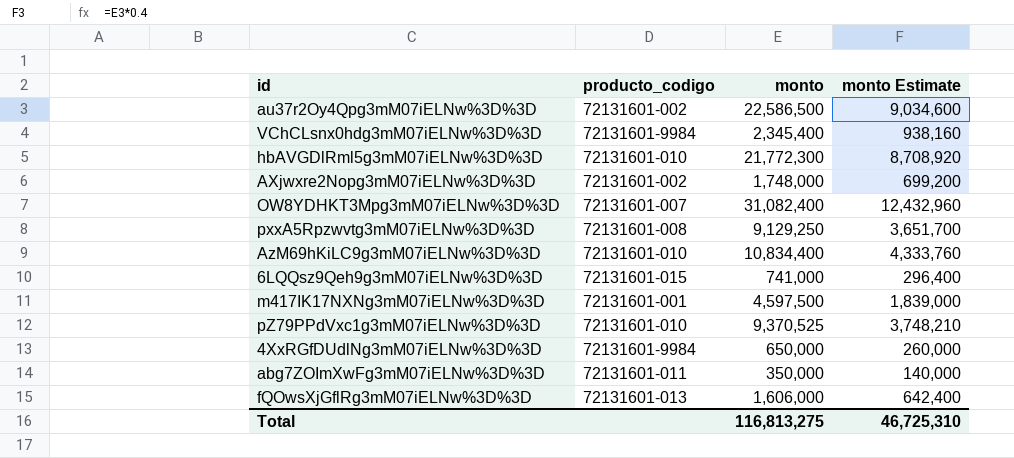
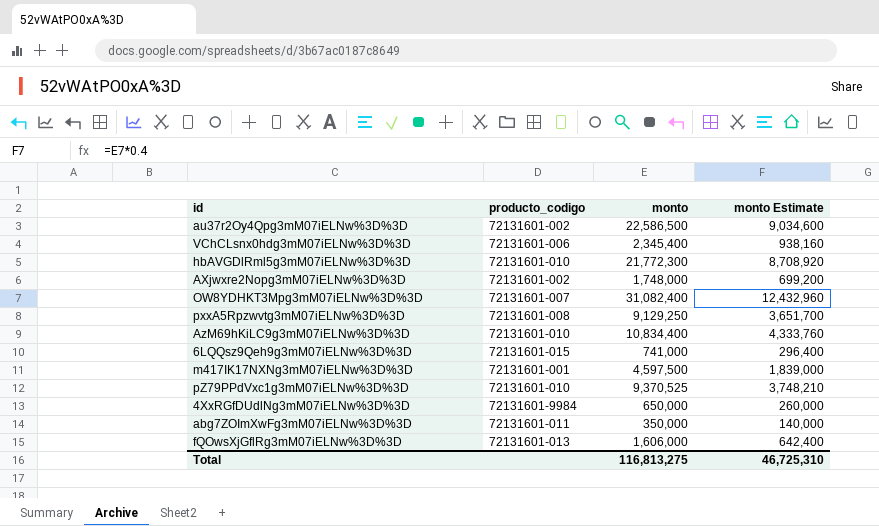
VChCLsnx0hdg3mM07iELNw%3D%3D | producto_codigo: 72131601-9984 -> 72131601-006

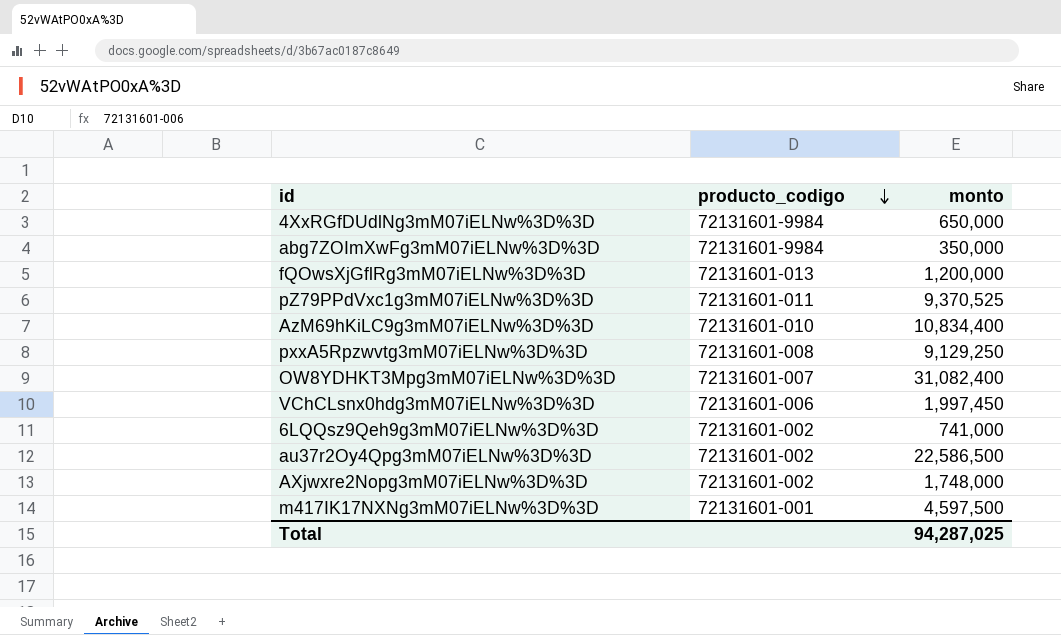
row order: none -> producto_codigo descending
column monto Estimate | formula: [monto] * 0.4 -> none
row hbAVGDlRml5g3mM07iELNw%3D%3D: 72131601-010 | 21,772,300 | 8,708,920 -> none
abg7ZOImXwFg3mM07iELNw%3D%3D | producto_codigo: 72131601-011 -> 72131601-9984
fQOwsXjGflRg3mM07iELNw%3D%3D | monto: 1,606,000 -> 1,200,000
pZ79PPdVxc1g3mM07iELNw%3D%3D | producto_codigo: 72131601-010 -> 72131601-011
VChCLsnx0hdg3mM07iELNw%3D%3D | monto: 2,345,400 -> 1,997,450
6LQQsz9Qeh9g3mM07iELNw%3D%3D | producto_codigo: 72131601-015 -> 72131601-002
Total | monto: 116,813,275 -> 94,287,025

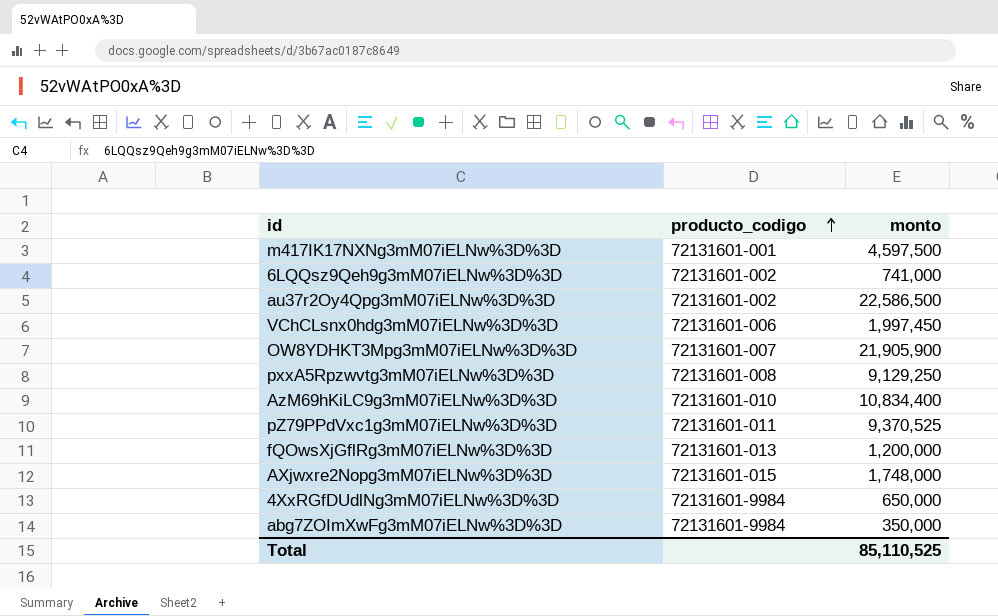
row order: producto_codigo descending -> producto_codigo ascending
OW8YDHKT3Mpg3mM07iELNw%3D%3D | monto: 31,082,400 -> 21,905,900
AXjwxre2Nopg3mM07iELNw%3D%3D | producto_codigo: 72131601-002 -> 72131601-015
Total | monto: 94,287,025 -> 85,110,525

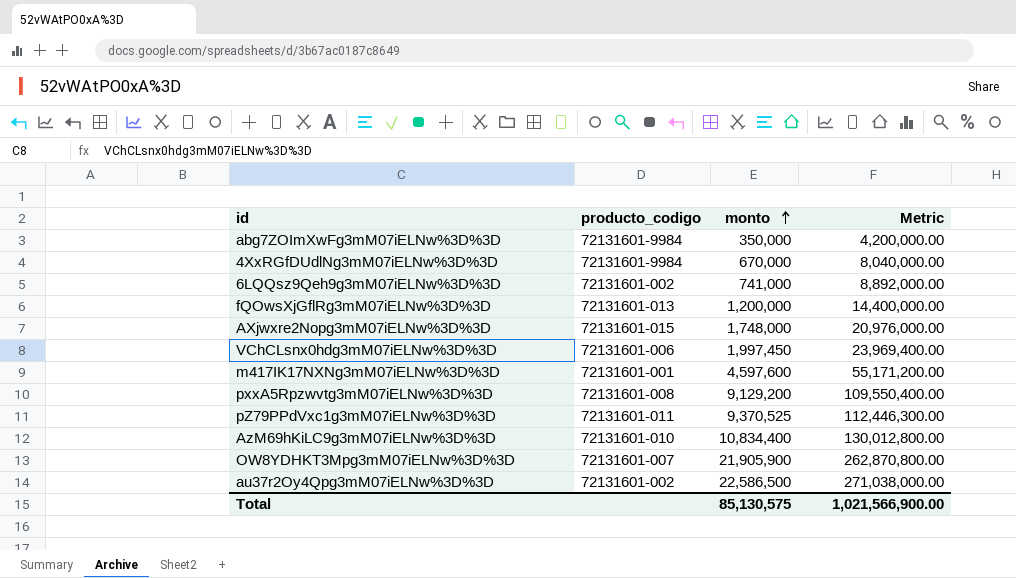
row order: producto_codigo ascending -> monto ascending
column Metric | formula: none -> [monto] * 12
4XxRGfDUdlNg3mM07iELNw%3D%3D | monto: 650,000 -> 670,000
m417IK17NXNg3mM07iELNw%3D%3D | monto: 4,597,500 -> 4,597,600
pxxA5Rpzwvtg3mM07iELNw%3D%3D | monto: 9,129,250 -> 9,129,200
Total | monto: 85,110,525 -> 85,130,575

